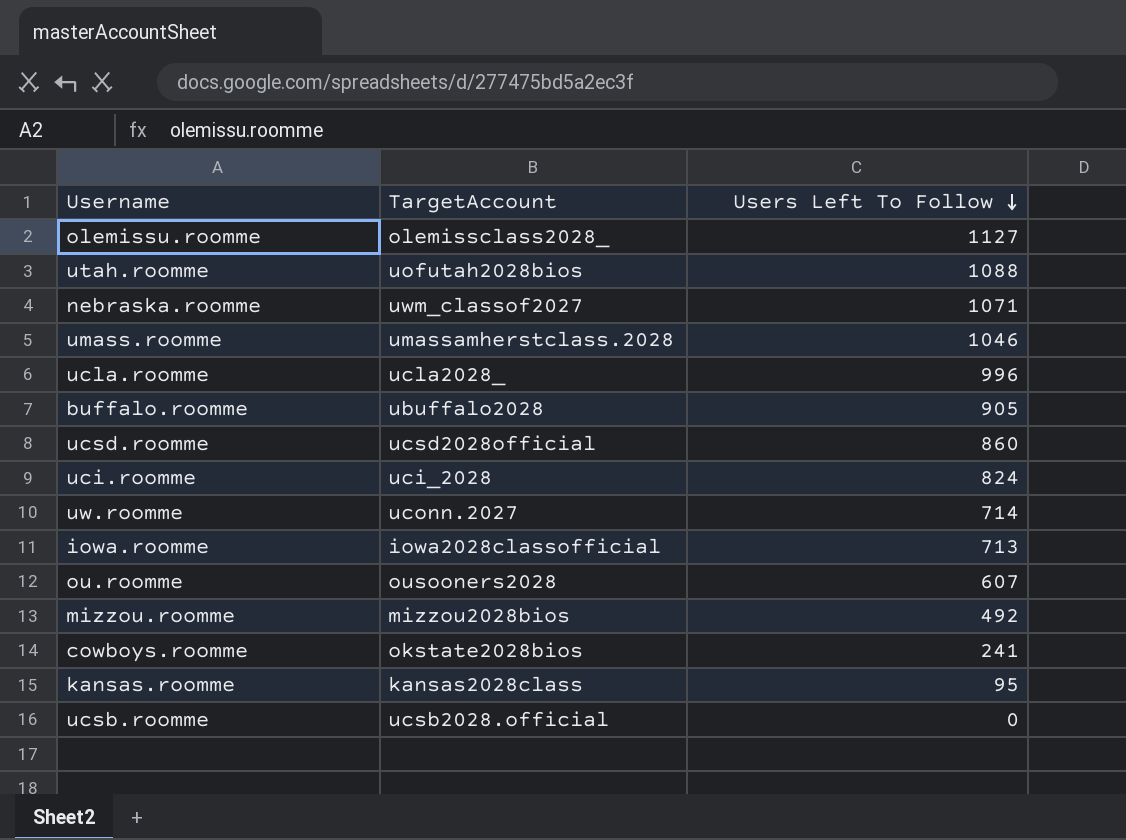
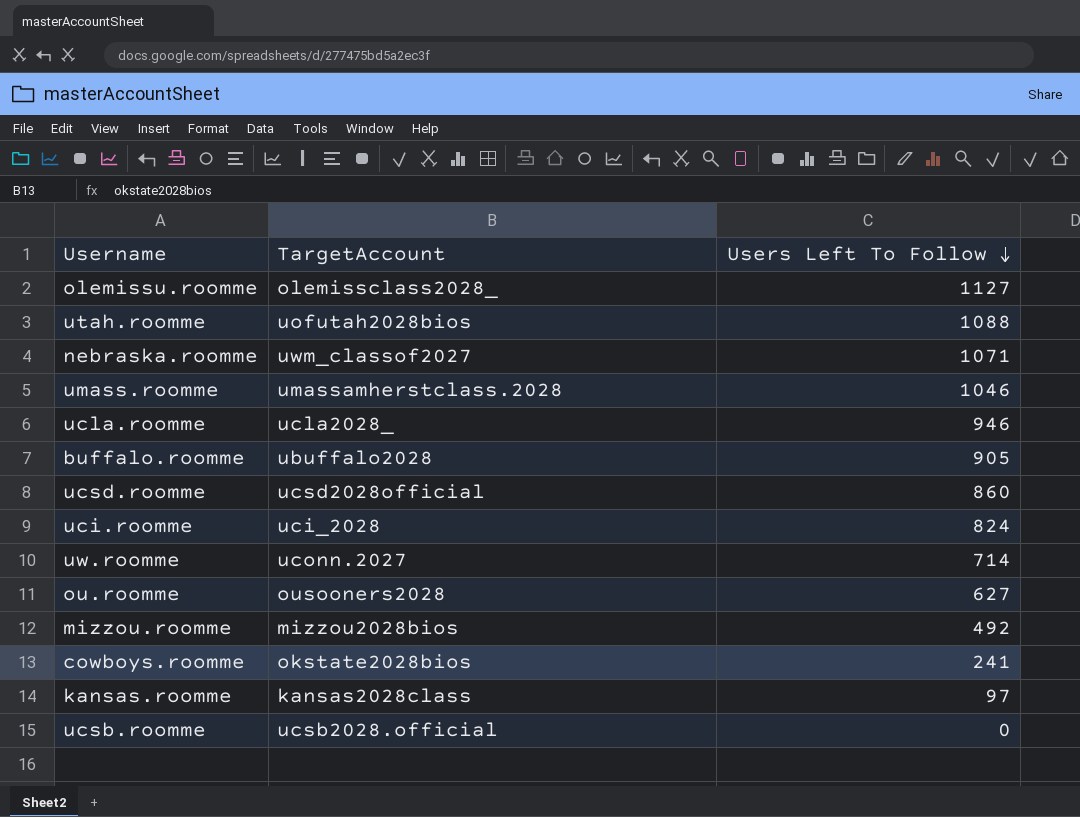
row iowa.roomme: iowa2028classofficial | 713 -> none
ucla.roomme | Users Left To Follow: 996 -> 946
ou.roomme | Users Left To Follow: 607 -> 627
kansas.roomme | Users Left To Follow: 95 -> 97

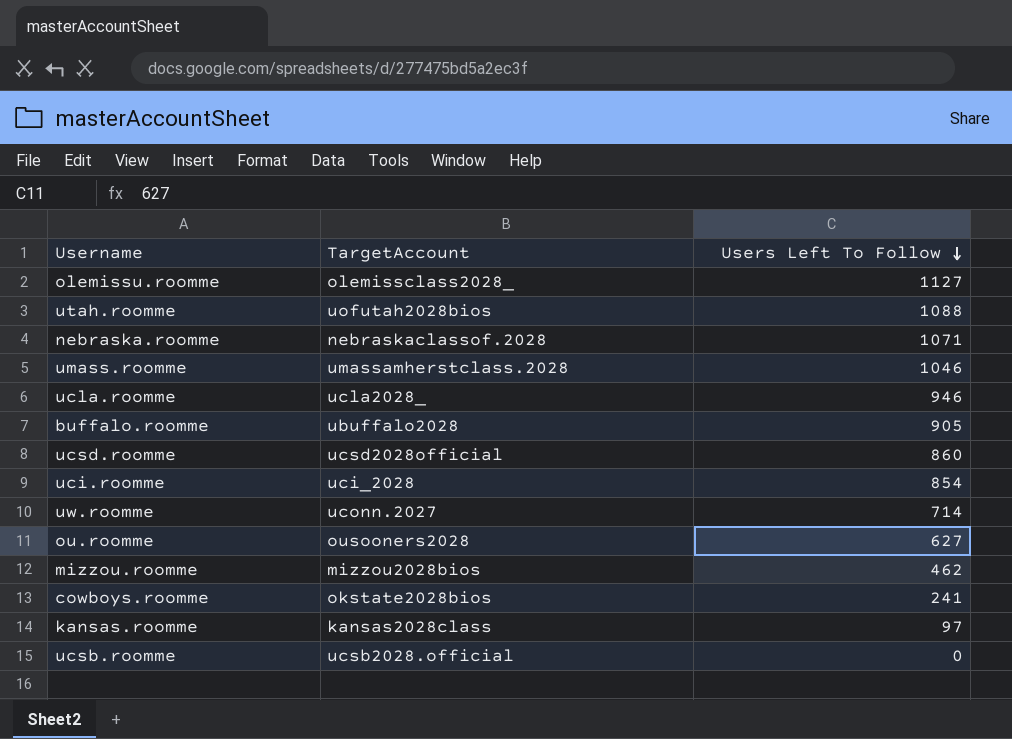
nebraska.roomme | TargetAccount: uwm_classof2027 -> nebraskaclassof.2028
uci.roomme | Users Left To Follow: 824 -> 854
mizzou.roomme | Users Left To Follow: 492 -> 462

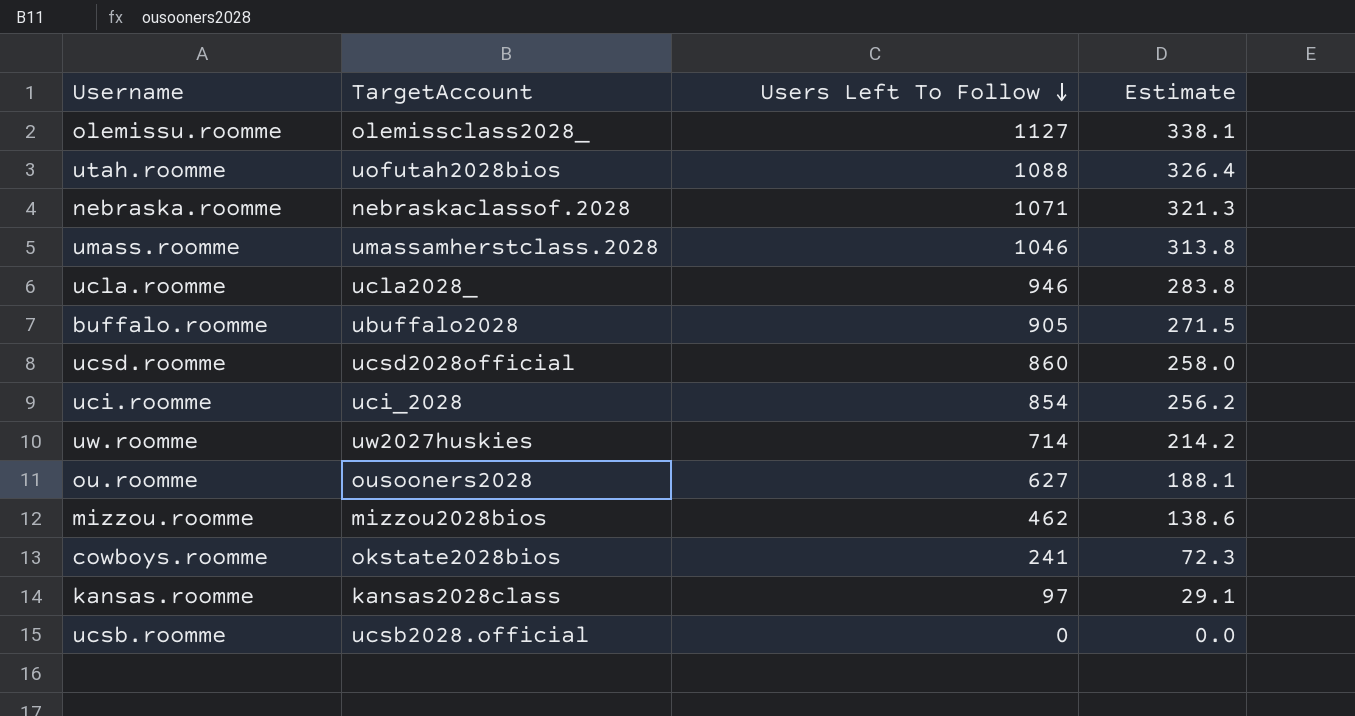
column Estimate | formula: none -> [Users Left To Follow] * 0.3
uw.roomme | TargetAccount: uconn.2027 -> uw2027huskies

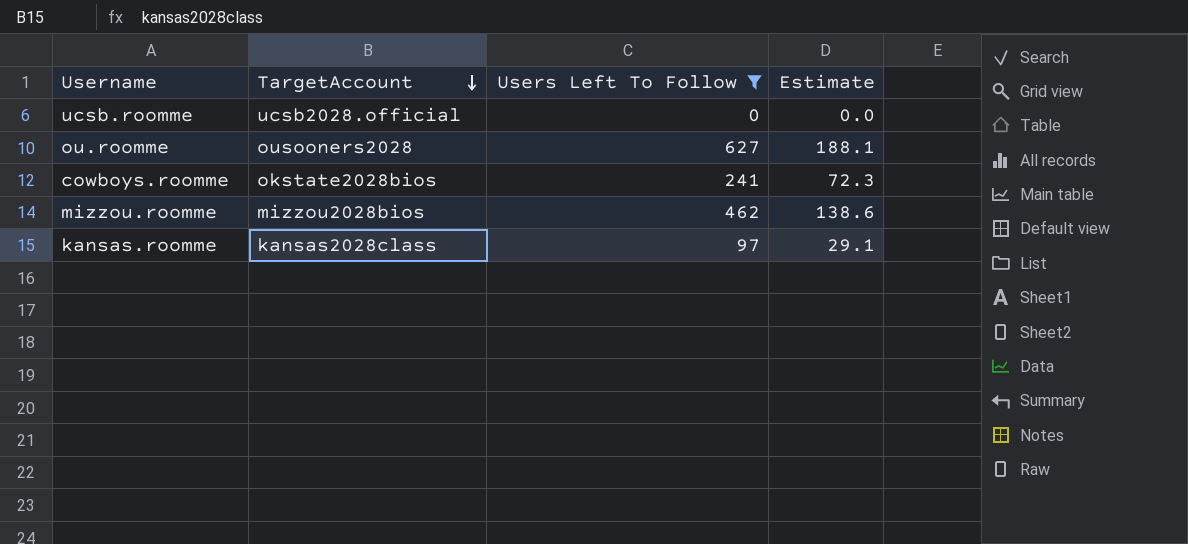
filter: none -> Users Left To Follow <= 627
row order: Users Left To Follow descending -> TargetAccount descending

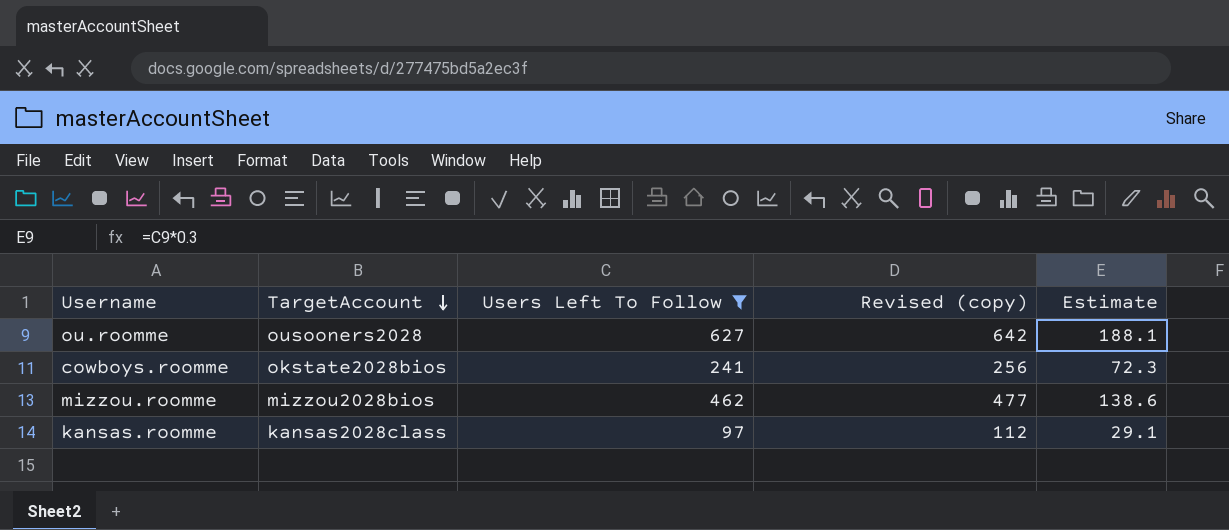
column Revised (copy) | formula: none -> [Users Left To Follow] + 15
row ucsb.roomme: ucsb2028.official | 0 | 0.0 -> none

